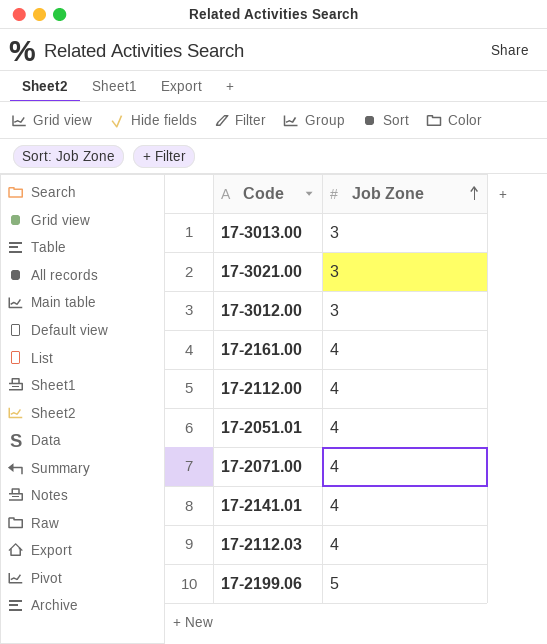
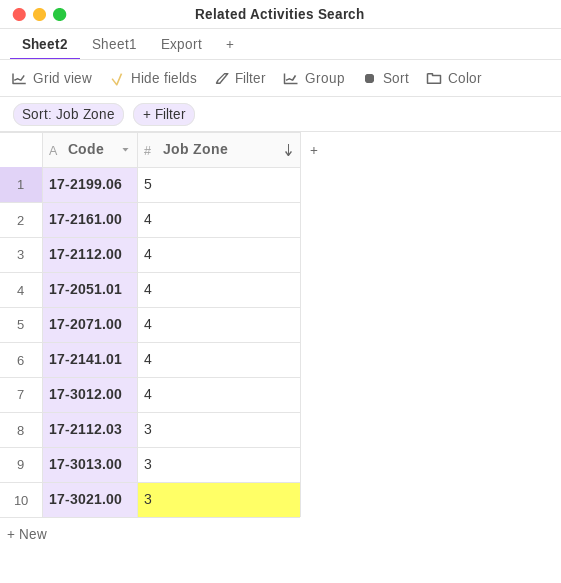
row order: Job Zone ascending -> Job Zone descending
17-3012.00 | Job Zone: 3 -> 4
17-2112.03 | Job Zone: 4 -> 3

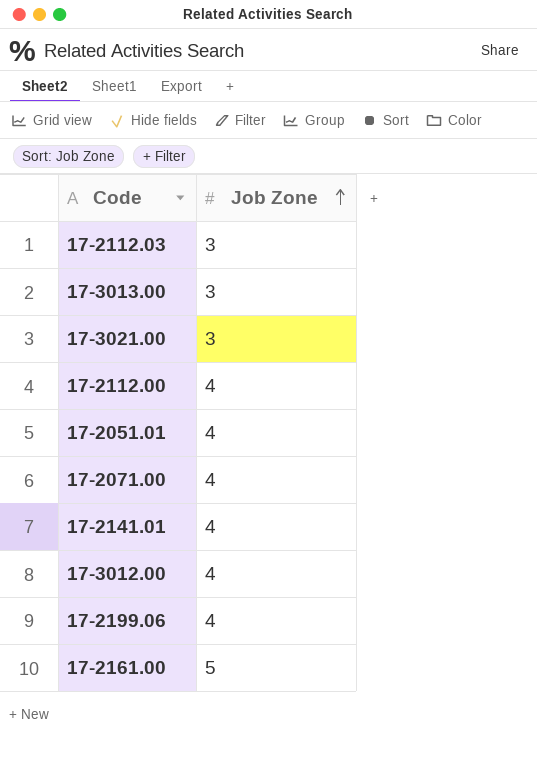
row order: Job Zone descending -> Job Zone ascending
17-2199.06 | Job Zone: 5 -> 4
17-2161.00 | Job Zone: 4 -> 5

